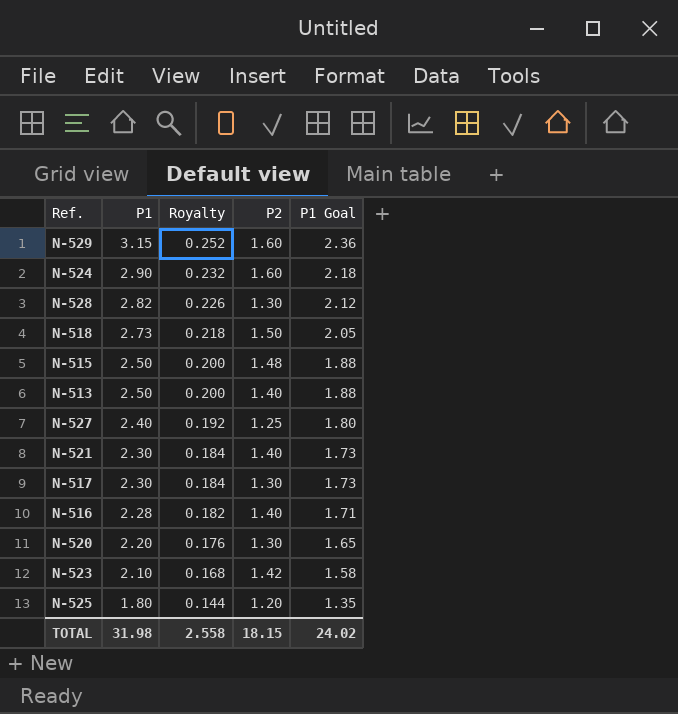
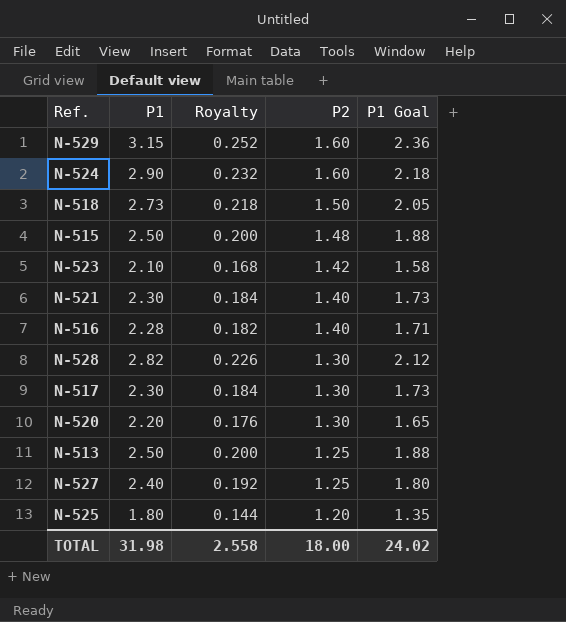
row order: P1 descending -> P2 descending
N-513 | P2: 1.40 -> 1.25
TOTAL | P2: 18.15 -> 18.00

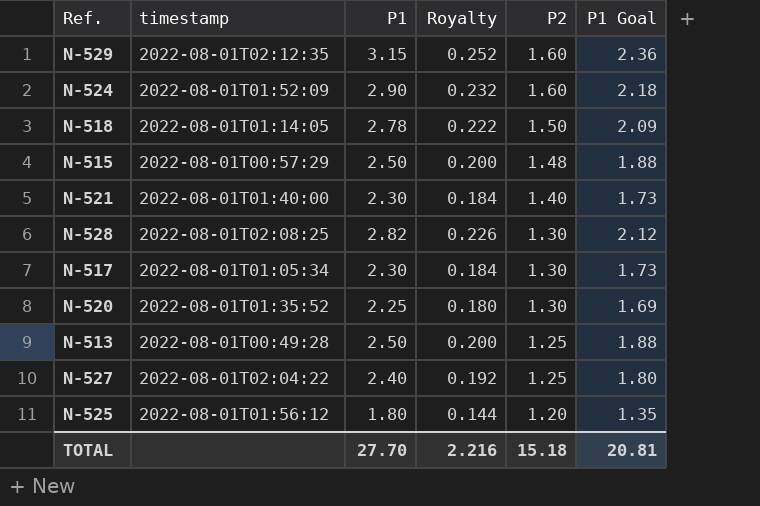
column timestamp | position: none -> 2
row N-523: 2.10 | 0.168 | 1.42 | 1.58 -> none
row N-516: 2.28 | 0.182 | 1.40 | 1.71 -> none
N-518 | P1: 2.73 -> 2.78
N-518 | Royalty: 0.218 -> 0.222
N-518 | P1 Goal: 2.05 -> 2.09
N-520 | P1: 2.20 -> 2.25
N-520 | Royalty: 0.176 -> 0.180
N-520 | P1 Goal: 1.65 -> 1.69
TOTAL | P1: 31.98 -> 27.70
TOTAL | Royalty: 2.558 -> 2.216
TOTAL | P2: 18.00 -> 15.18
TOTAL | P1 Goal: 24.02 -> 20.81

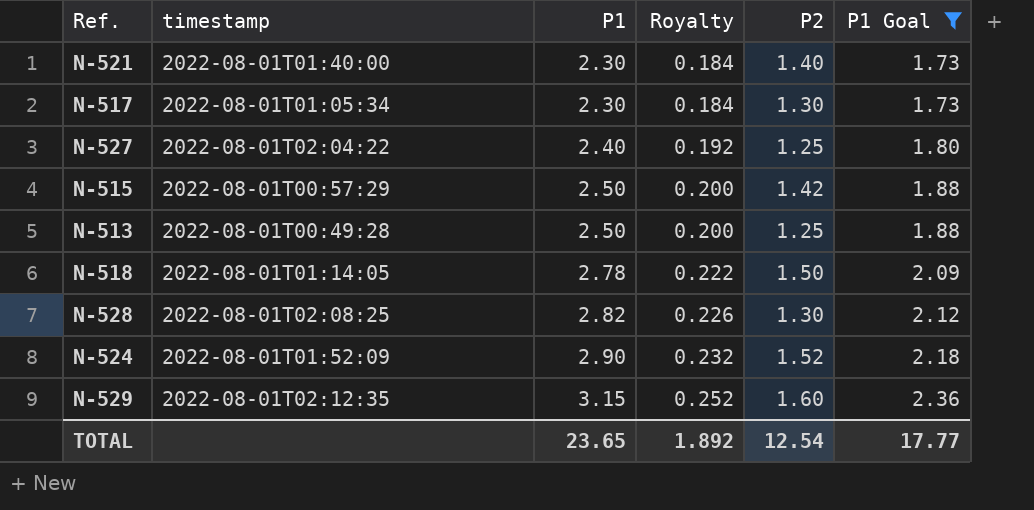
filter: none -> P1 Goal >= 1.73
row order: P2 descending -> P1 ascending
N-515 | P2: 1.48 -> 1.42
N-524 | P2: 1.60 -> 1.52
TOTAL | P1: 27.70 -> 23.65
TOTAL | Royalty: 2.216 -> 1.892
TOTAL | P2: 15.18 -> 12.54
TOTAL | P1 Goal: 20.81 -> 17.77

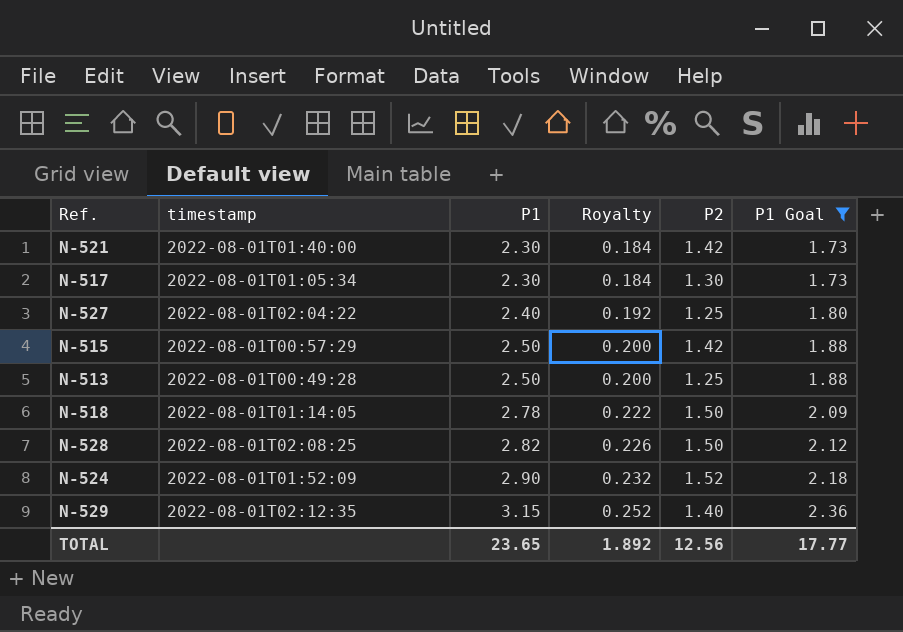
N-521 | P2: 1.40 -> 1.42
N-528 | P2: 1.30 -> 1.50
N-529 | P2: 1.60 -> 1.40
TOTAL | P2: 12.54 -> 12.56

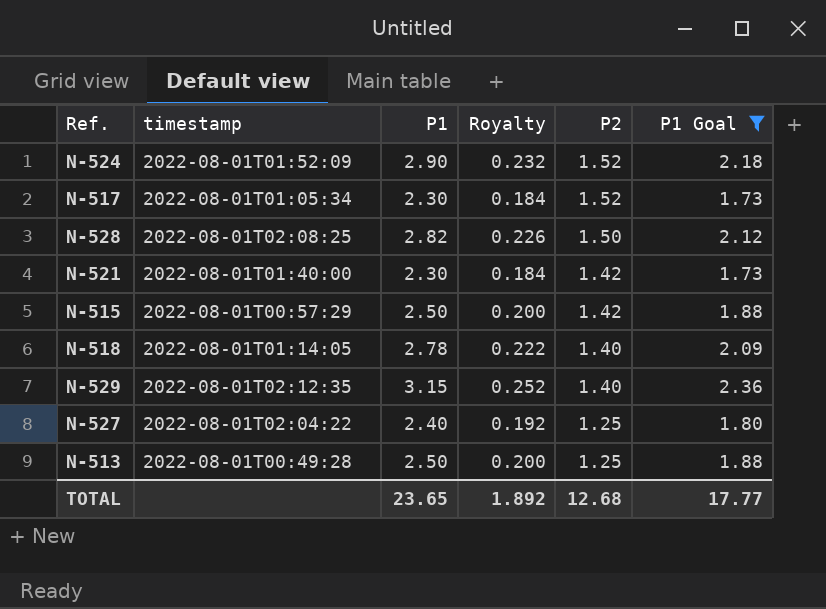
row order: P1 ascending -> P2 descending
N-517 | P2: 1.30 -> 1.52
N-518 | P2: 1.50 -> 1.40
TOTAL | P2: 12.56 -> 12.68

